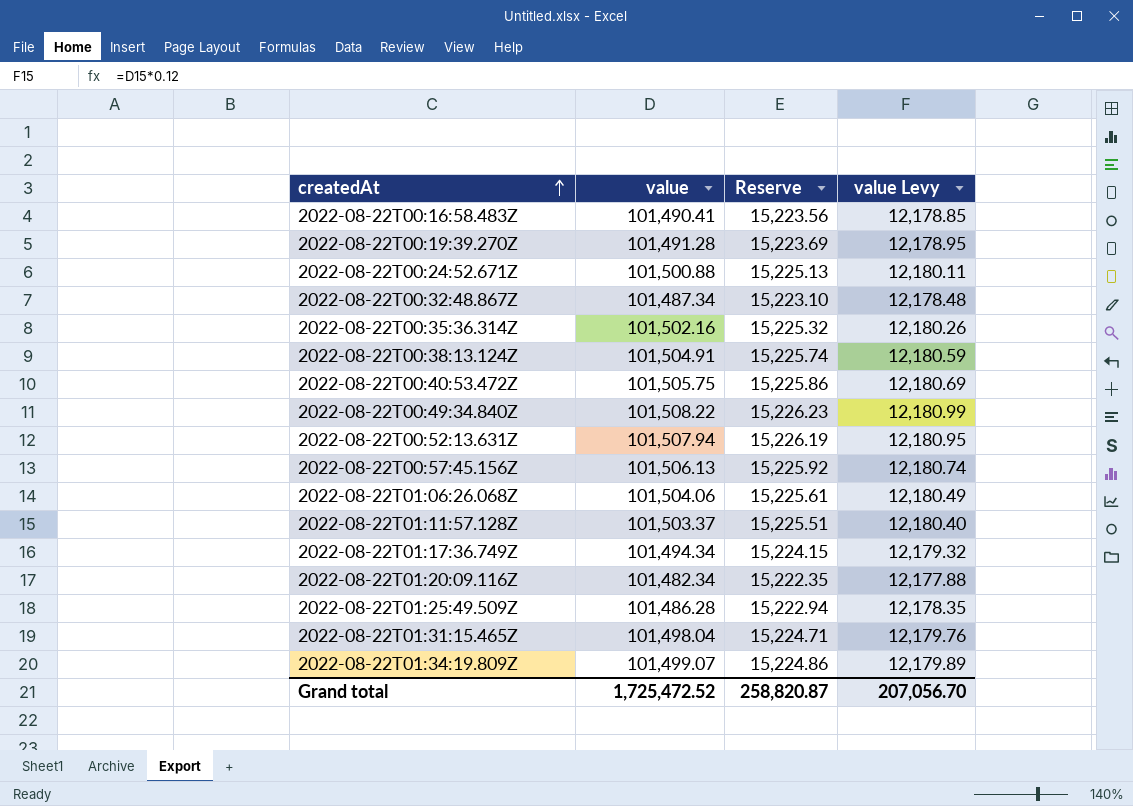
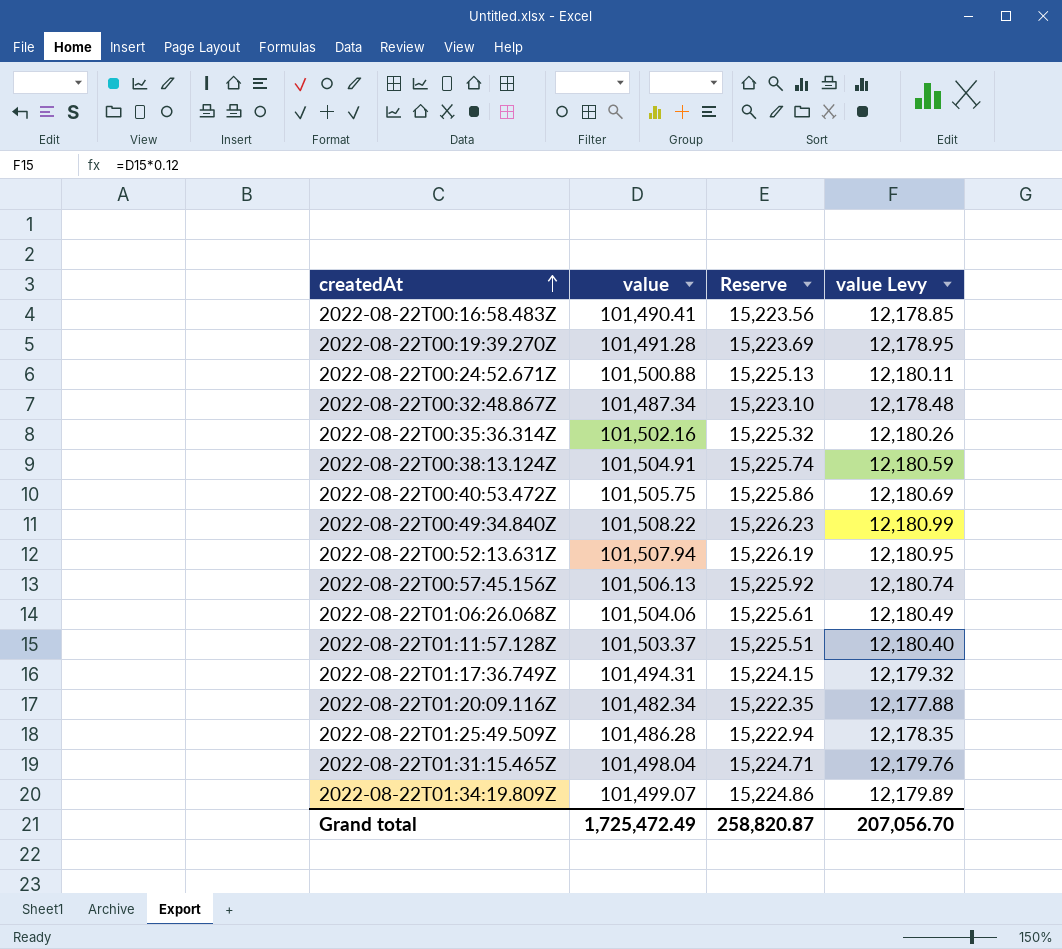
2022-08-22T01:17:36.749Z | value: 101,494.34 -> 101,494.31
Grand total | value: 1,725,472.52 -> 1,725,472.49

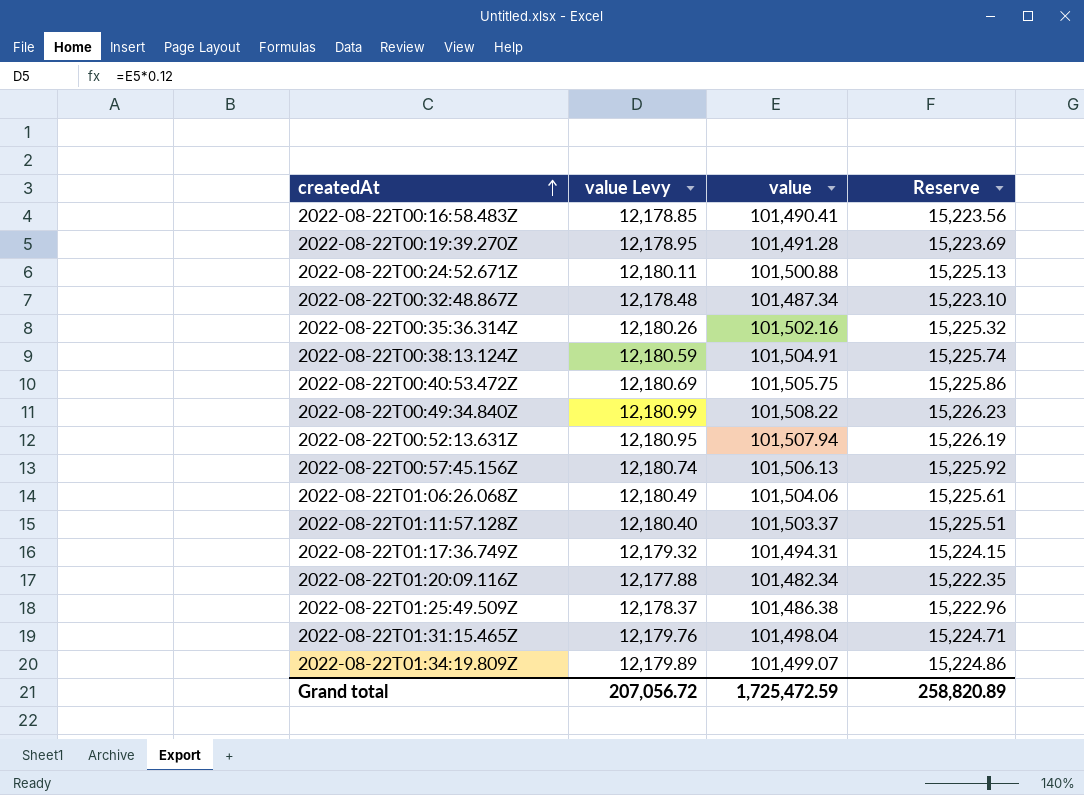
column value Levy | position: 4 -> 2
2022-08-22T01:25:49.509Z | value Levy: 12,178.35 -> 12,178.37
2022-08-22T01:25:49.509Z | value: 101,486.28 -> 101,486.38
2022-08-22T01:25:49.509Z | Reserve: 15,222.94 -> 15,222.96
Grand total | value Levy: 207,056.70 -> 207,056.72
Grand total | value: 1,725,472.49 -> 1,725,472.59
Grand total | Reserve: 258,820.87 -> 258,820.89

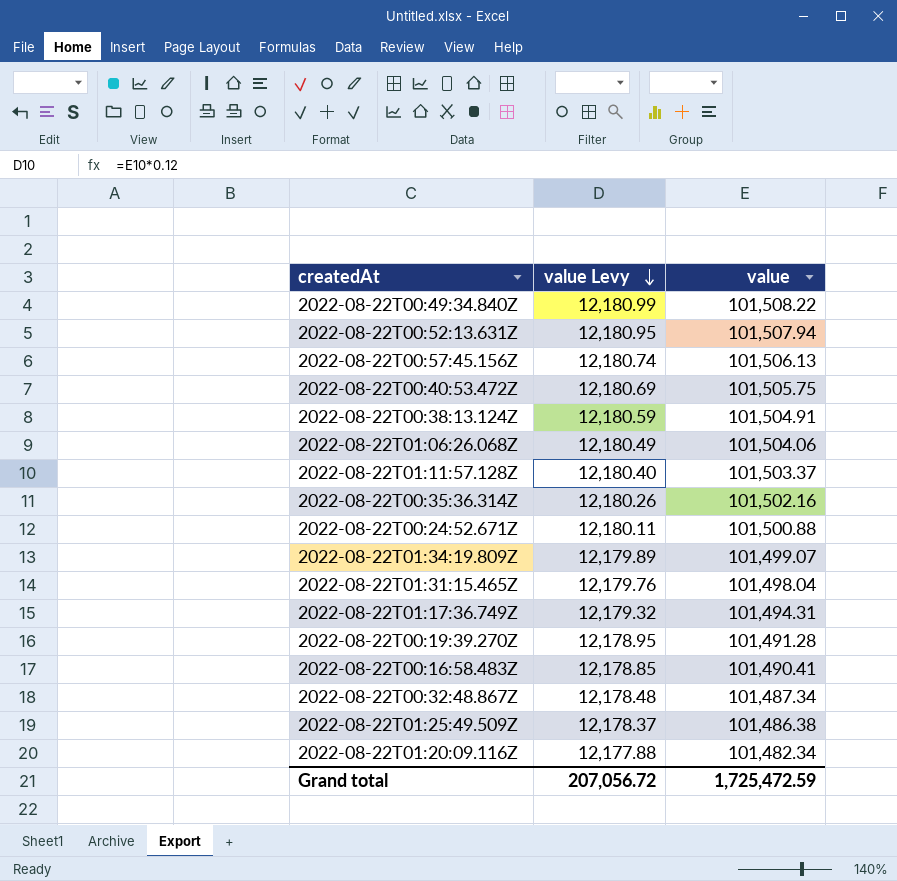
row order: createdAt ascending -> value Levy descending
column Reserve | formula: [value] * 0.15 -> none

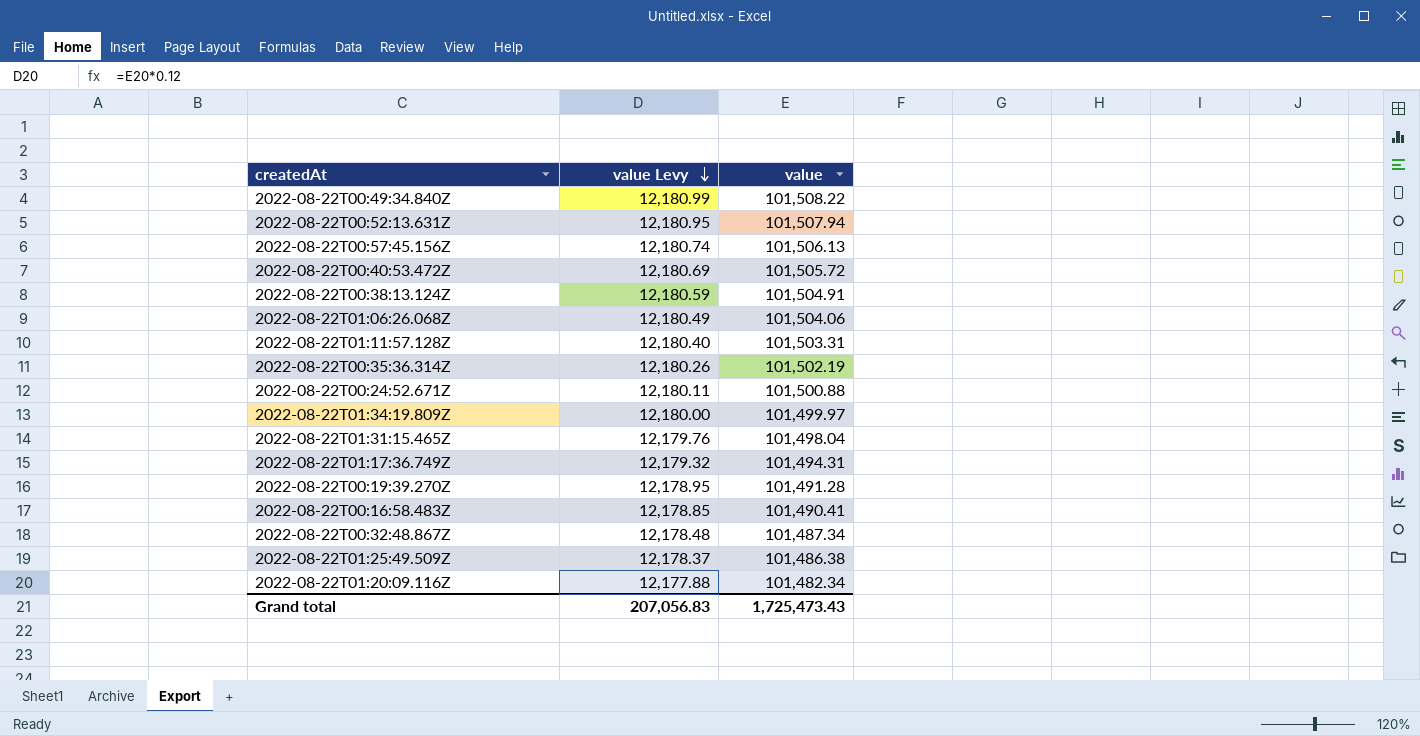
2022-08-22T00:40:53.472Z | value: 101,505.75 -> 101,505.72
2022-08-22T01:11:57.128Z | value: 101,503.37 -> 101,503.31
2022-08-22T00:35:36.314Z | value: 101,502.16 -> 101,502.19
2022-08-22T01:34:19.809Z | value Levy: 12,179.89 -> 12,180.00
2022-08-22T01:34:19.809Z | value: 101,499.07 -> 101,499.97
Grand total | value Levy: 207,056.72 -> 207,056.83
Grand total | value: 1,725,472.59 -> 1,725,473.43

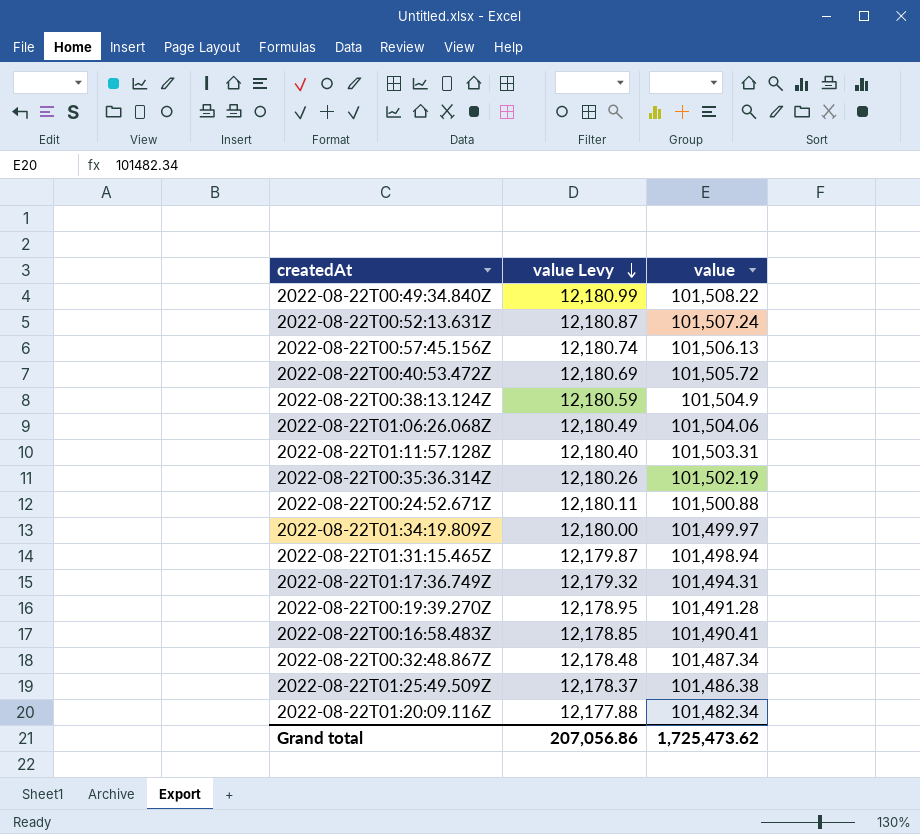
2022-08-22T00:52:13.631Z | value Levy: 12,180.95 -> 12,180.87
2022-08-22T00:52:13.631Z | value: 101,507.94 -> 101,507.24
2022-08-22T00:38:13.124Z | value: 101,504.91 -> 101,504.9
2022-08-22T01:31:15.465Z | value Levy: 12,179.76 -> 12,179.87
2022-08-22T01:31:15.465Z | value: 101,498.04 -> 101,498.94
Grand total | value Levy: 207,056.83 -> 207,056.86
Grand total | value: 1,725,473.43 -> 1,725,473.62

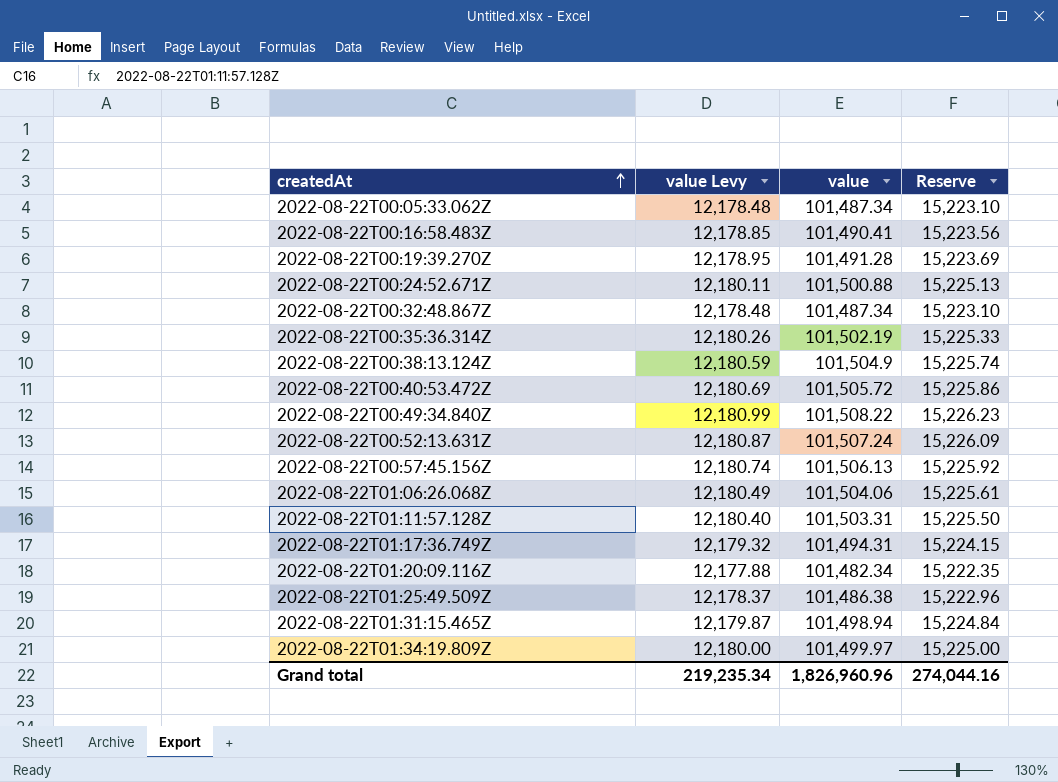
row order: value Levy descending -> createdAt ascending
column Reserve | formula: none -> [value] * 0.15
row 2022-08-22T00:05:33.062Z: none -> 12,178.48 | 101,487.34 | 15,223.10
Grand total | value Levy: 207,056.86 -> 219,235.34
Grand total | value: 1,725,473.62 -> 1,826,960.96

